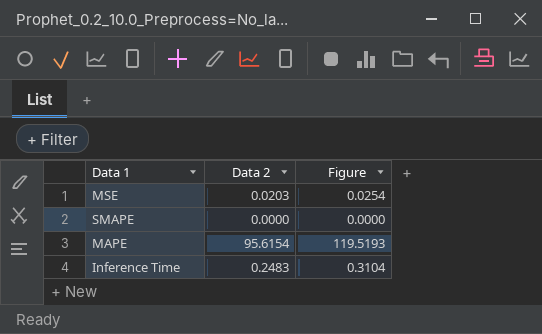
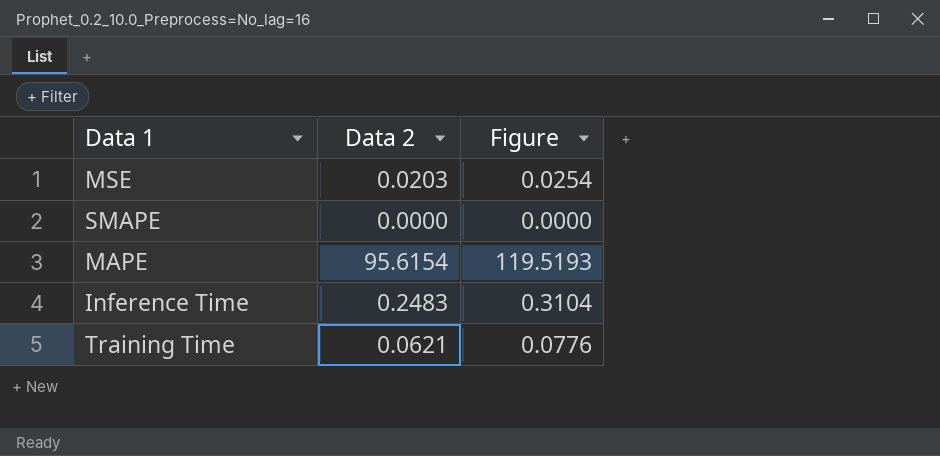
row Training Time: none -> 0.0621 | 0.0776

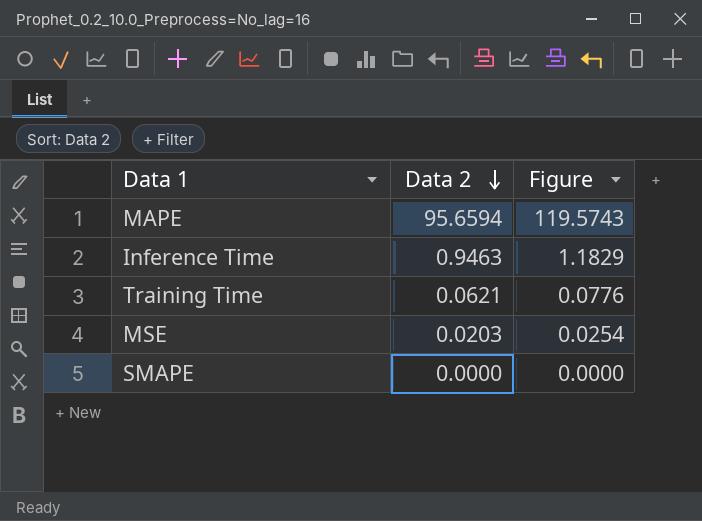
row order: none -> Data 2 descending
MAPE | Data 2: 95.6154 -> 95.6594
MAPE | Figure: 119.5193 -> 119.5743
Inference Time | Data 2: 0.2483 -> 0.9463
Inference Time | Figure: 0.3104 -> 1.1829

